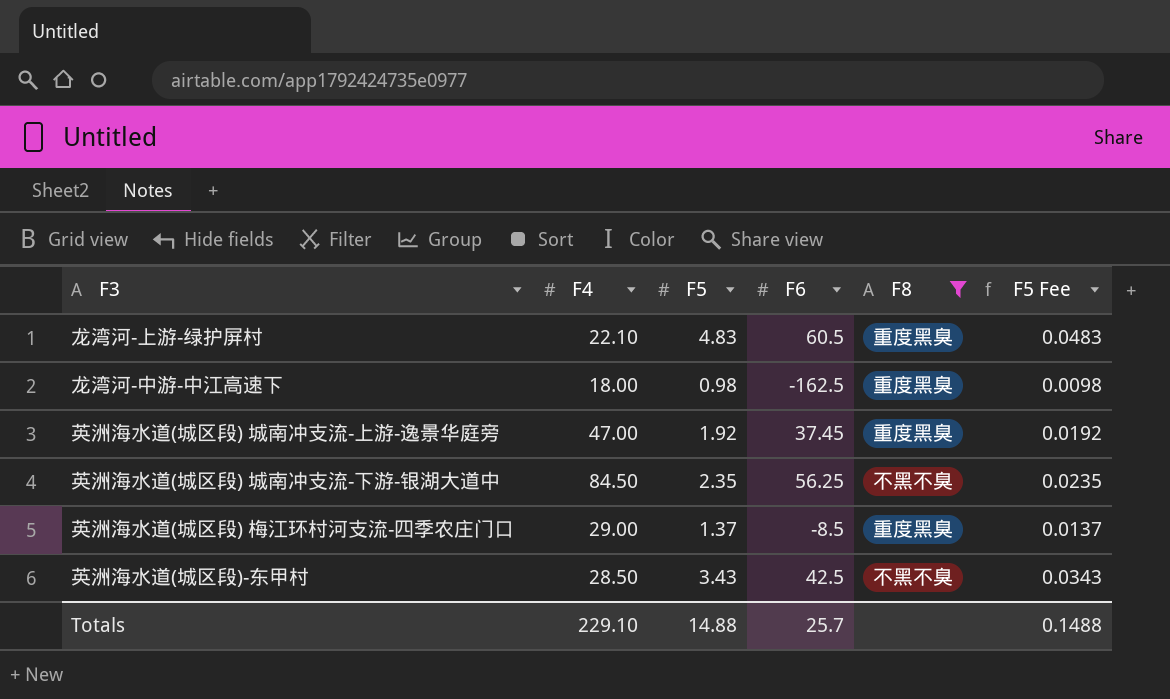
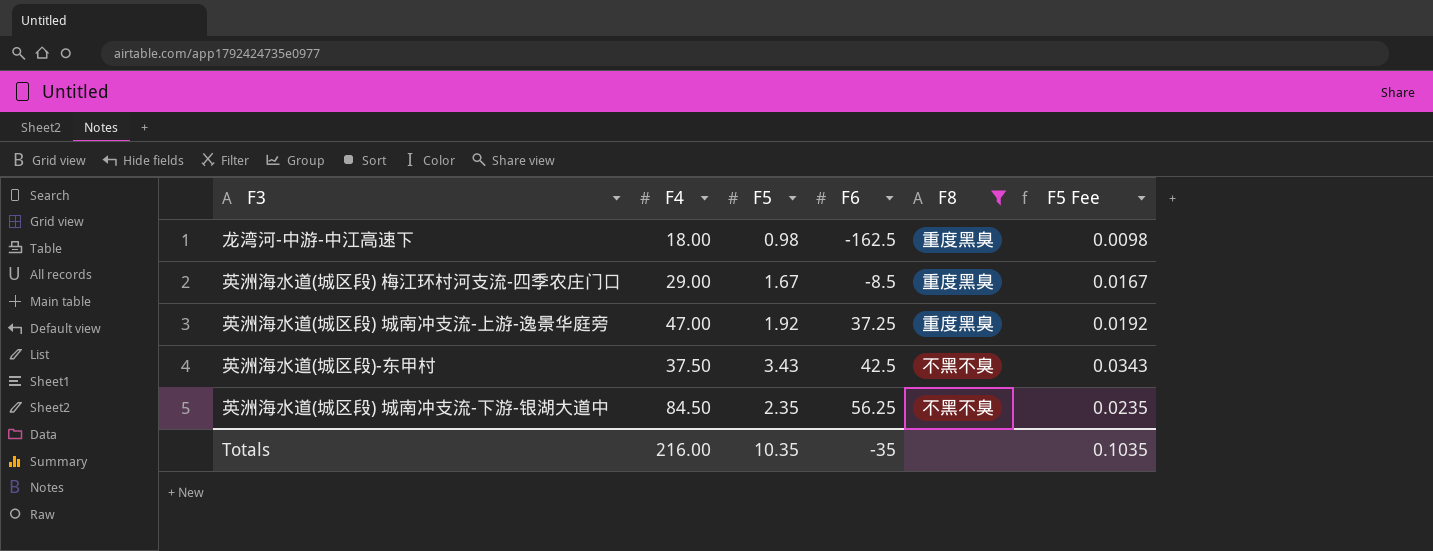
row order: none -> F6 ascending
row 龙湾河-上游-绿护屏村: 22.10 | 4.83 | 60.5 | 重度黑臭 | 0.0483 -> none
英洲海水道(城区段) 梅江环村河支流-四季农庄门口 | F5: 1.37 -> 1.67
英洲海水道(城区段) 梅江环村河支流-四季农庄门口 | F5 Fee: 0.0137 -> 0.0167
英洲海水道(城区段) 城南冲支流-上游-逸景华庭旁 | F6: 37.45 -> 37.25
英洲海水道(城区段)-东甲村 | F4: 28.50 -> 37.50
Totals | F4: 229.10 -> 216.00
Totals | F5: 14.88 -> 10.35
Totals | F6: 25.7 -> -35
Totals | F5 Fee: 0.1488 -> 0.1035

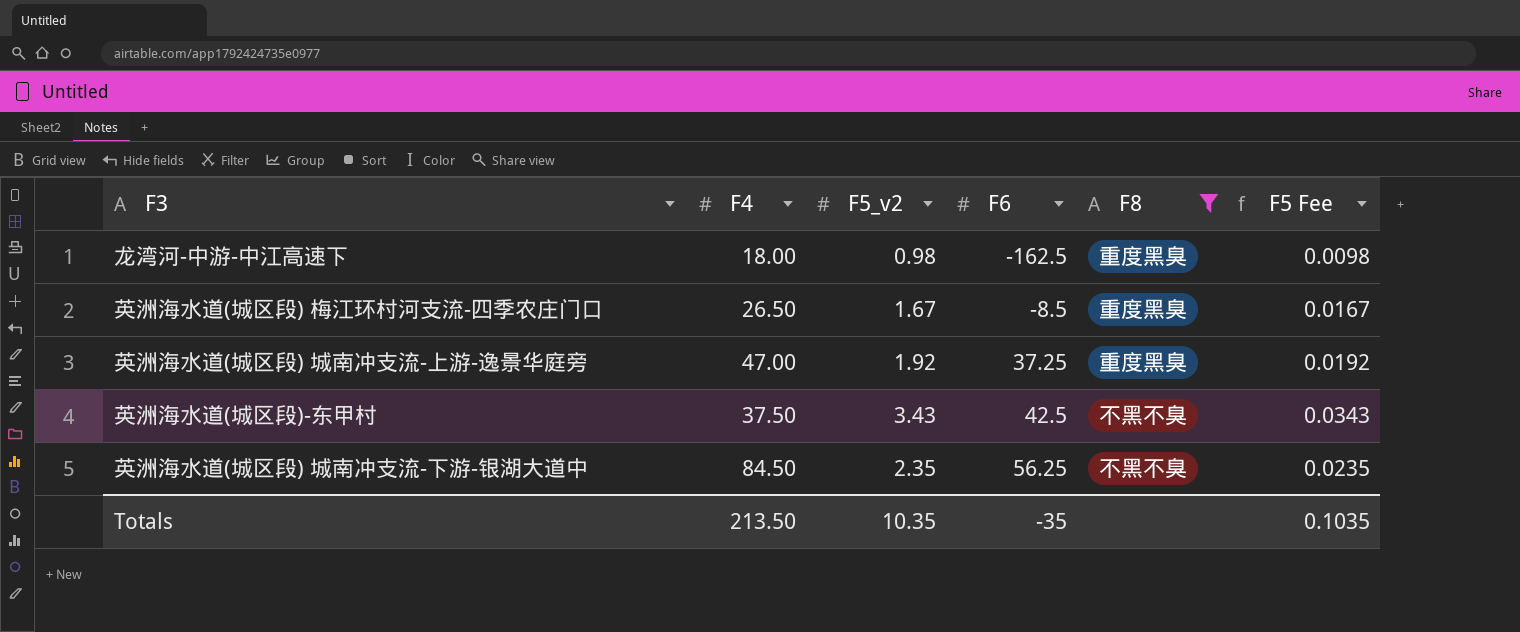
column name: F5 -> F5_v2
英洲海水道(城区段) 梅江环村河支流-四季农庄门口 | F4: 29.00 -> 26.50
Totals | F4: 216.00 -> 213.50

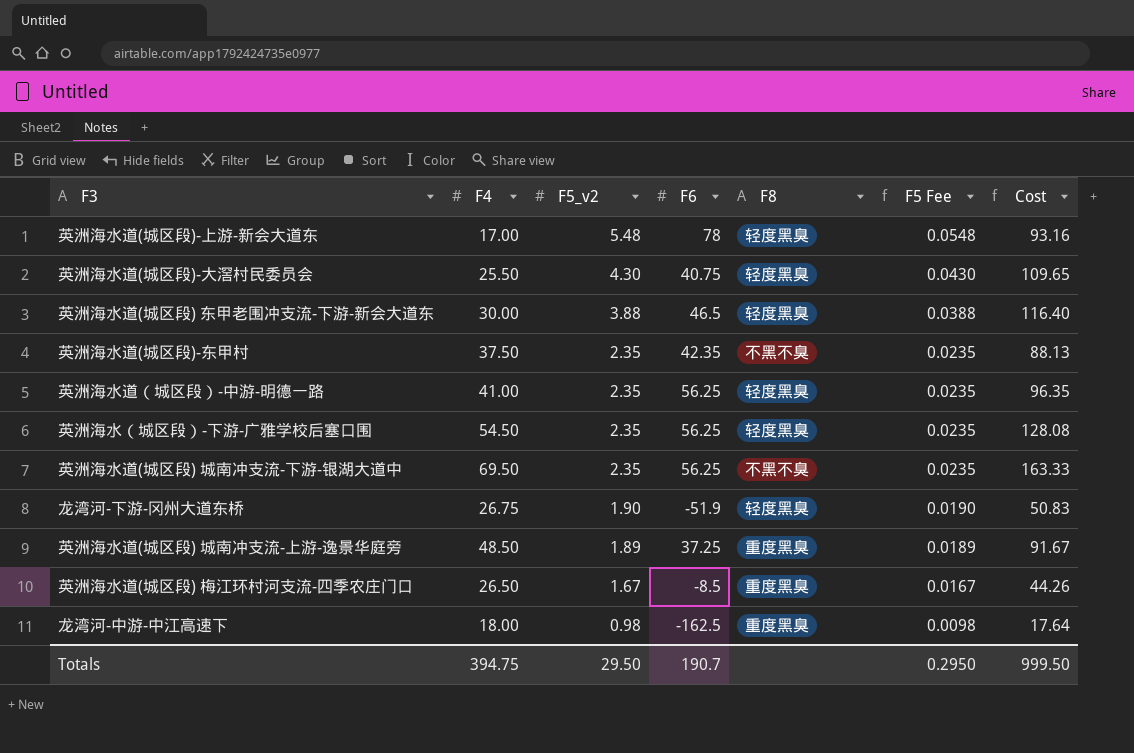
filter: F8 != 轻度黑臭 -> none
row order: F6 ascending -> F5_v2 descending
column Cost | formula: none -> [F4] * [F5_v2]
英洲海水道(城区段)-东甲村 | F5_v2: 3.43 -> 2.35
英洲海水道(城区段)-东甲村 | F6: 42.5 -> 42.35
英洲海水道(城区段)-东甲村 | F5 Fee: 0.0343 -> 0.0235
英洲海水道(城区段) 城南冲支流-下游-银湖大道中 | F4: 84.50 -> 69.50
英洲海水道(城区段) 城南冲支流-上游-逸景华庭旁 | F4: 47.00 -> 48.50
英洲海水道(城区段) 城南冲支流-上游-逸景华庭旁 | F5_v2: 1.92 -> 1.89
英洲海水道(城区段) 城南冲支流-上游-逸景华庭旁 | F5 Fee: 0.0192 -> 0.0189
Totals | F4: 213.50 -> 394.75
Totals | F5_v2: 10.35 -> 29.50
Totals | F6: -35 -> 190.7
Totals | F5 Fee: 0.1035 -> 0.2950

